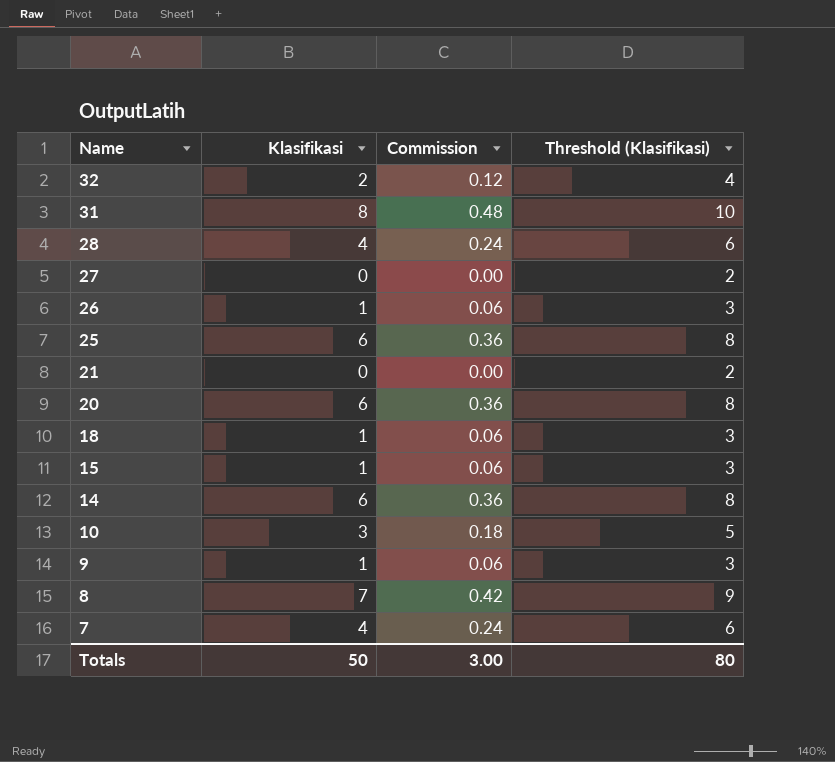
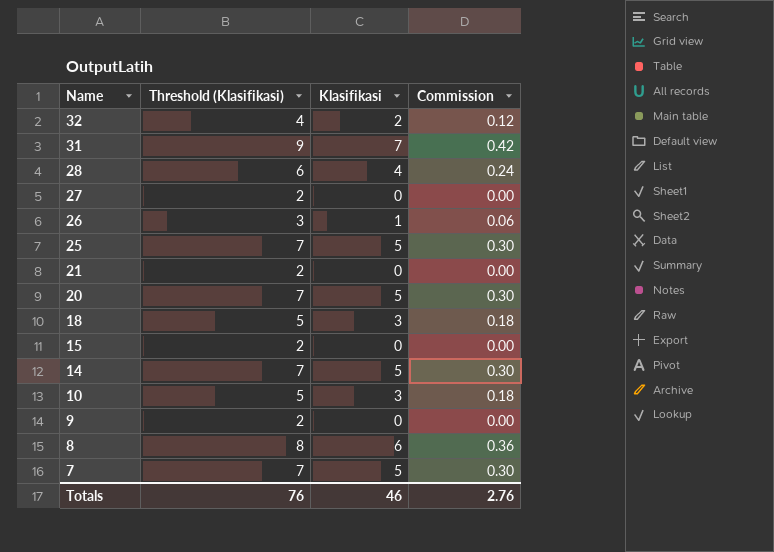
column Threshold (Klasifikasi) | position: 4 -> 2
31 | Threshold (Klasifikasi): 10 -> 9
31 | Klasifikasi: 8 -> 7
31 | Commission: 0.48 -> 0.42
25 | Threshold (Klasifikasi): 8 -> 7
25 | Klasifikasi: 6 -> 5
25 | Commission: 0.36 -> 0.30
20 | Threshold (Klasifikasi): 8 -> 7
20 | Klasifikasi: 6 -> 5
20 | Commission: 0.36 -> 0.30
18 | Threshold (Klasifikasi): 3 -> 5
18 | Klasifikasi: 1 -> 3
18 | Commission: 0.06 -> 0.18
15 | Threshold (Klasifikasi): 3 -> 2
15 | Klasifikasi: 1 -> 0
15 | Commission: 0.06 -> 0.00
14 | Threshold (Klasifikasi): 8 -> 7
14 | Klasifikasi: 6 -> 5
14 | Commission: 0.36 -> 0.30
9 | Threshold (Klasifikasi): 3 -> 2
9 | Klasifikasi: 1 -> 0
9 | Commission: 0.06 -> 0.00
8 | Threshold (Klasifikasi): 9 -> 8
8 | Klasifikasi: 7 -> 6
8 | Commission: 0.42 -> 0.36
7 | Threshold (Klasifikasi): 6 -> 7
7 | Klasifikasi: 4 -> 5
7 | Commission: 0.24 -> 0.30
Totals | Threshold (Klasifikasi): 80 -> 76
Totals | Klasifikasi: 50 -> 46
Totals | Commission: 3.00 -> 2.76

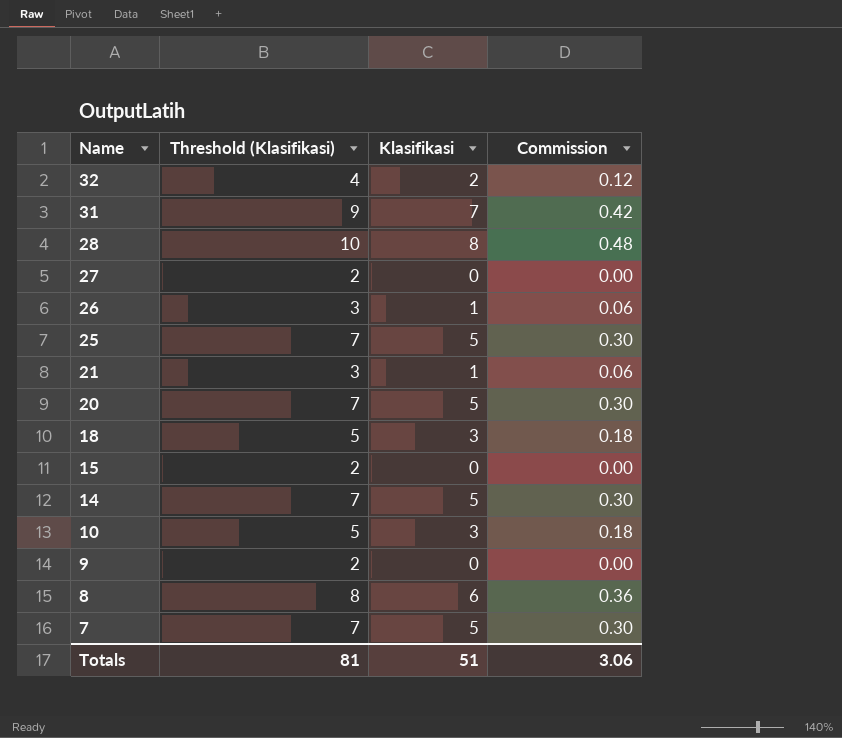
28 | Threshold (Klasifikasi): 6 -> 10
28 | Klasifikasi: 4 -> 8
28 | Commission: 0.24 -> 0.48
21 | Threshold (Klasifikasi): 2 -> 3
21 | Klasifikasi: 0 -> 1
21 | Commission: 0.00 -> 0.06
Totals | Threshold (Klasifikasi): 76 -> 81
Totals | Klasifikasi: 46 -> 51
Totals | Commission: 2.76 -> 3.06

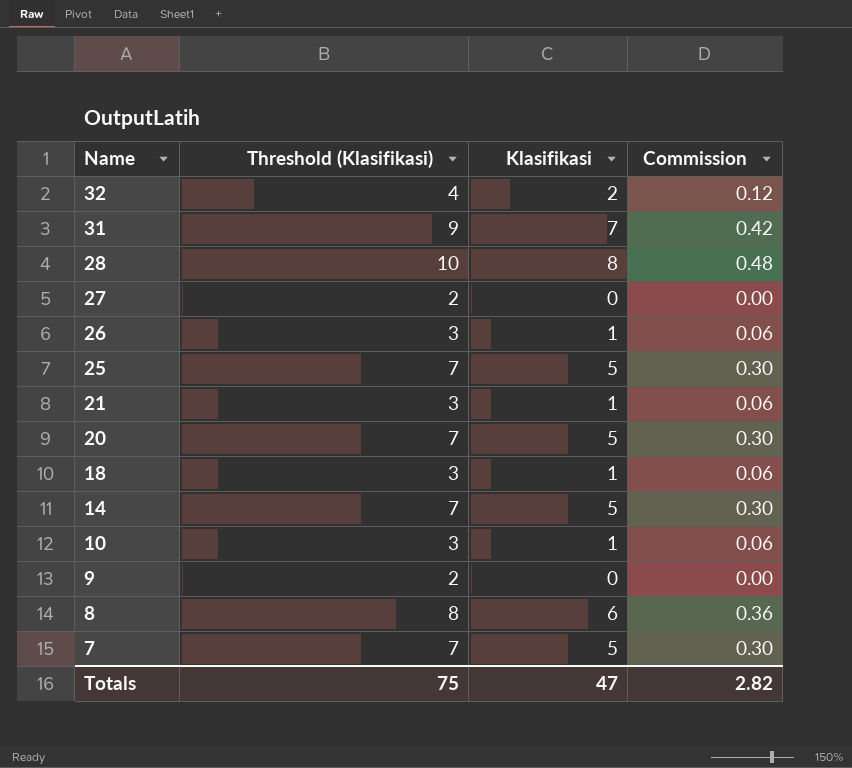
row 15: 2 | 0 | 0.00 -> none
18 | Threshold (Klasifikasi): 5 -> 3
18 | Klasifikasi: 3 -> 1
18 | Commission: 0.18 -> 0.06
10 | Threshold (Klasifikasi): 5 -> 3
10 | Klasifikasi: 3 -> 1
10 | Commission: 0.18 -> 0.06
Totals | Threshold (Klasifikasi): 81 -> 75
Totals | Klasifikasi: 51 -> 47
Totals | Commission: 3.06 -> 2.82

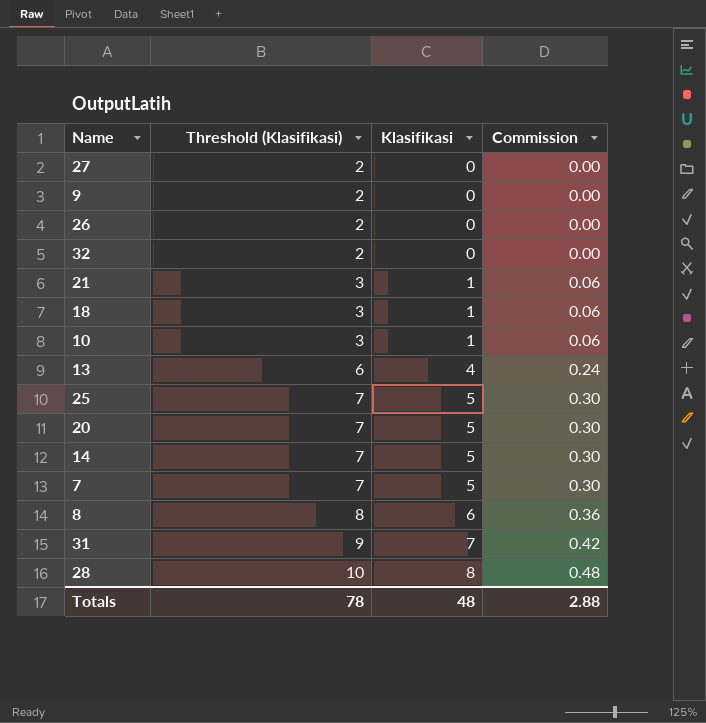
row order: Name descending -> Threshold (Klasifikasi) ascending
26 | Threshold (Klasifikasi): 3 -> 2
26 | Klasifikasi: 1 -> 0
26 | Commission: 0.06 -> 0.00
32 | Threshold (Klasifikasi): 4 -> 2
32 | Klasifikasi: 2 -> 0
32 | Commission: 0.12 -> 0.00
row 13: none -> 6 | 4 | 0.24
Totals | Threshold (Klasifikasi): 75 -> 78
Totals | Klasifikasi: 47 -> 48
Totals | Commission: 2.82 -> 2.88

